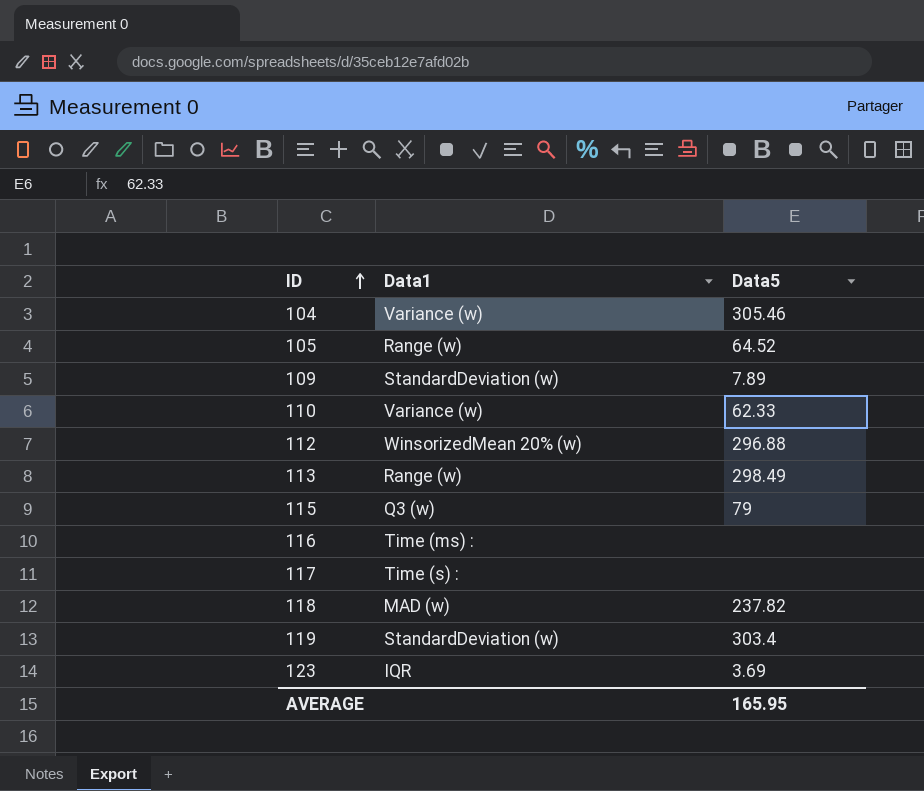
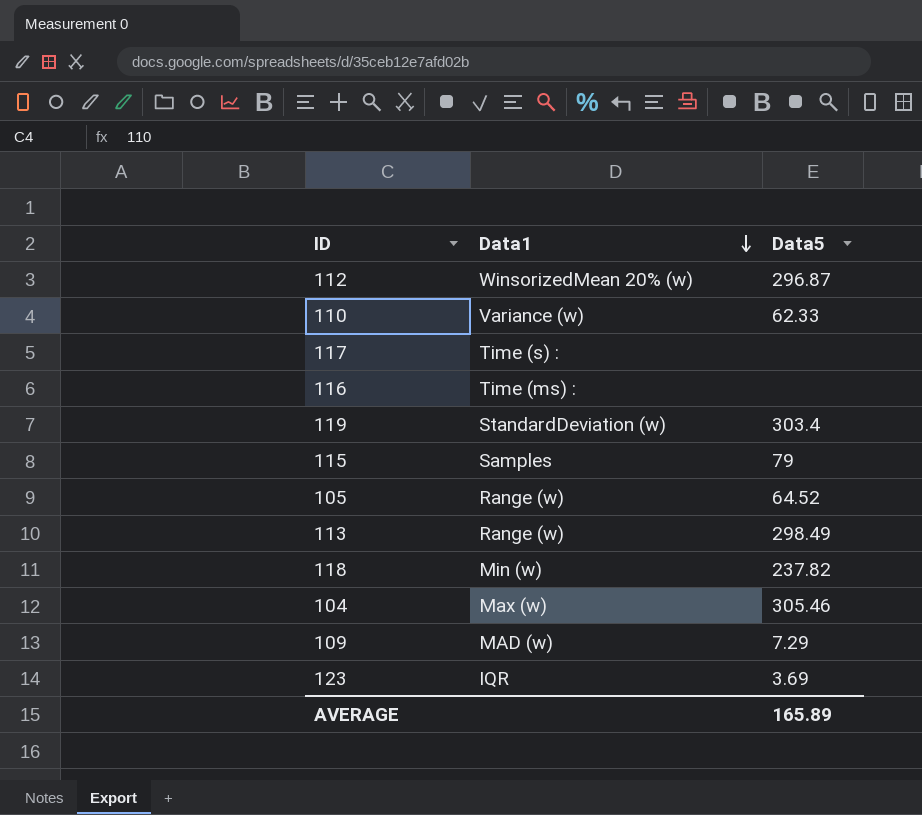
row order: ID ascending -> Data1 descending
112 | Data5: 296.88 -> 296.87
115 | Data1: Q3 (w) -> Samples
118 | Data1: MAD (w) -> Min (w)
104 | Data1: Variance (w) -> Max (w)
109 | Data1: StandardDeviation (w) -> MAD (w)
109 | Data5: 7.89 -> 7.29
AVERAGE | Data5: 165.95 -> 165.89

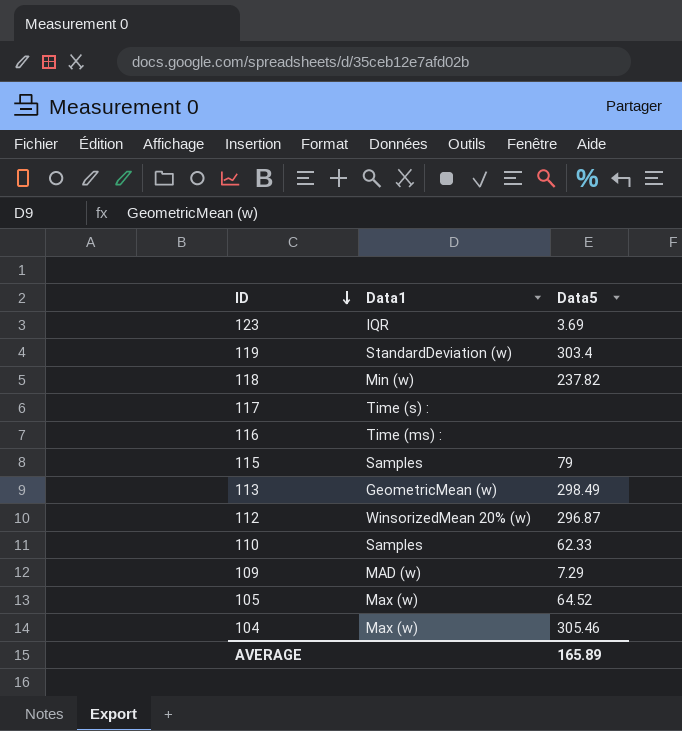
row order: Data1 descending -> ID descending
113 | Data1: Range (w) -> GeometricMean (w)
110 | Data1: Variance (w) -> Samples
105 | Data1: Range (w) -> Max (w)

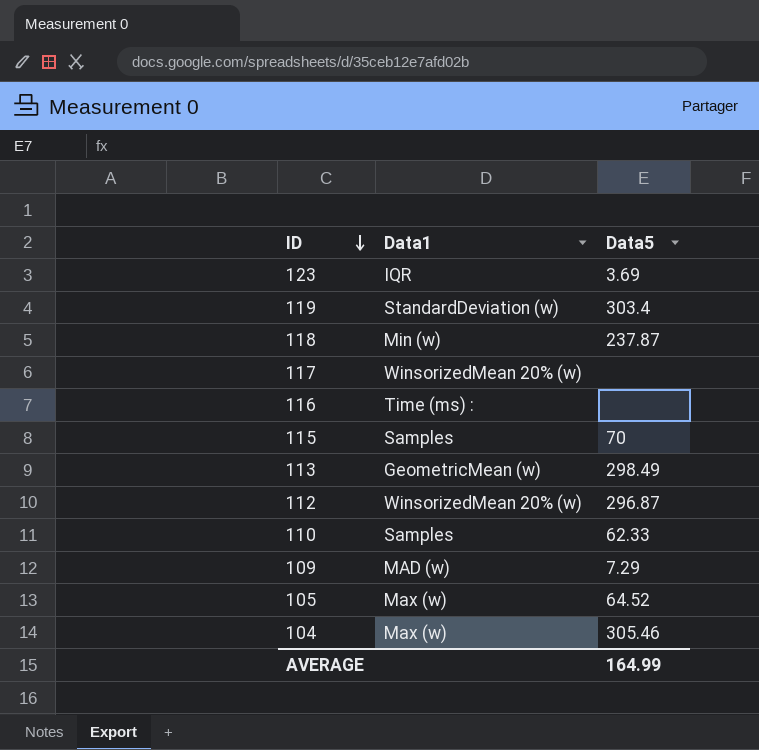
118 | Data5: 237.82 -> 237.87
117 | Data1: Time (s) : -> WinsorizedMean 20% (w)
115 | Data5: 79 -> 70
AVERAGE | Data5: 165.89 -> 164.99

